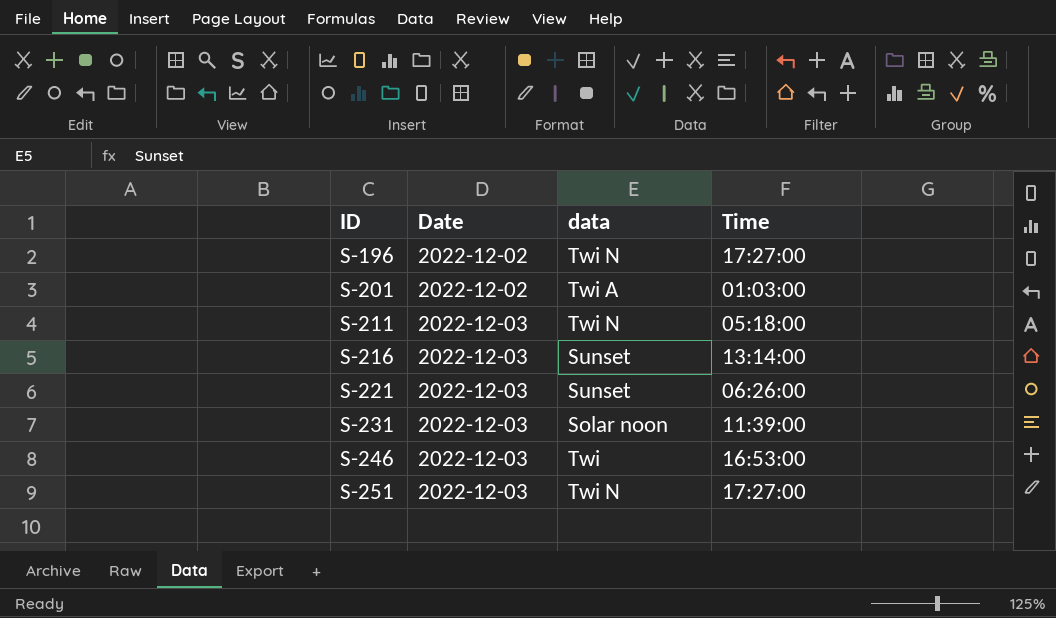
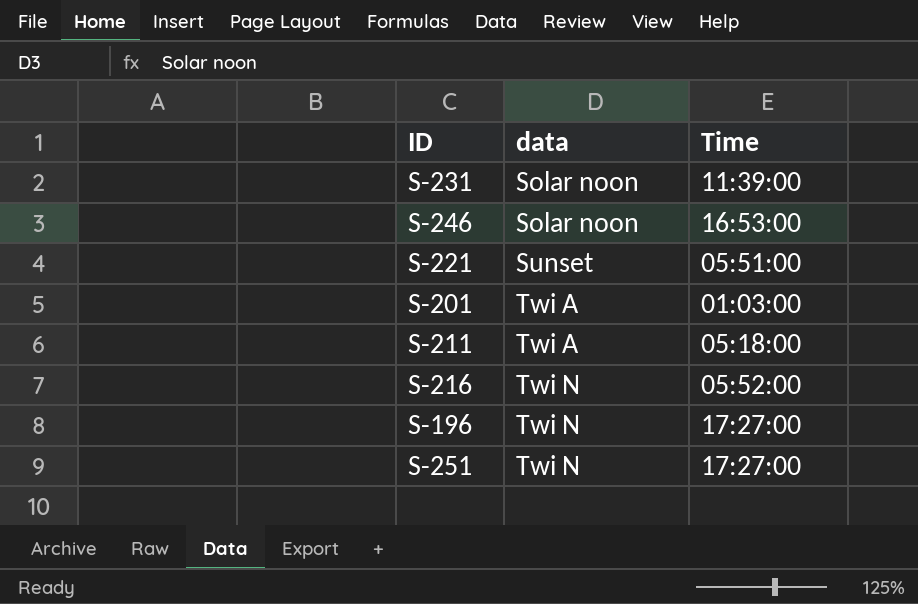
row order: ID ascending -> data ascending
column Date | position: 2 -> none
S-246 | data: Twi -> Solar noon
S-221 | Time: 06:26:00 -> 05:51:00
S-211 | data: Twi N -> Twi A
S-216 | data: Sunset -> Twi N
S-216 | Time: 13:14:00 -> 05:52:00

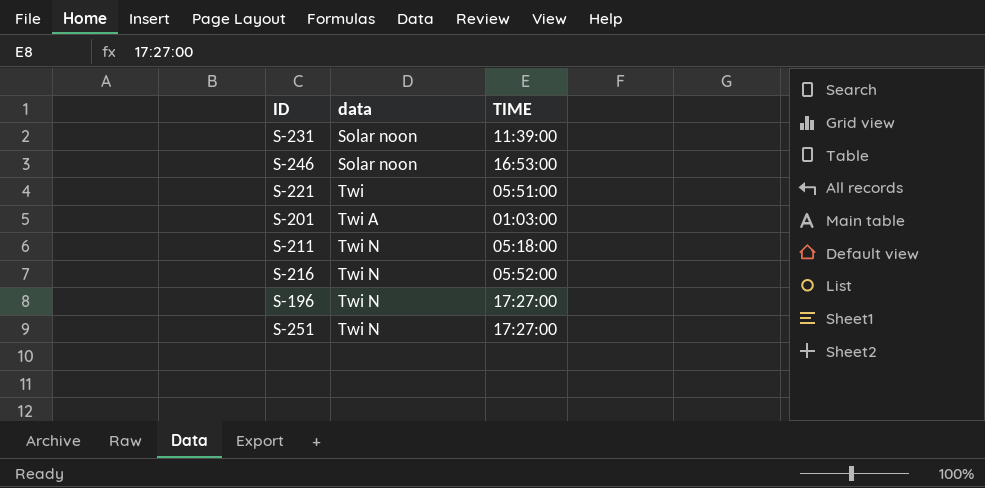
column name: Time -> TIME
S-221 | data: Sunset -> Twi
S-211 | data: Twi A -> Twi N

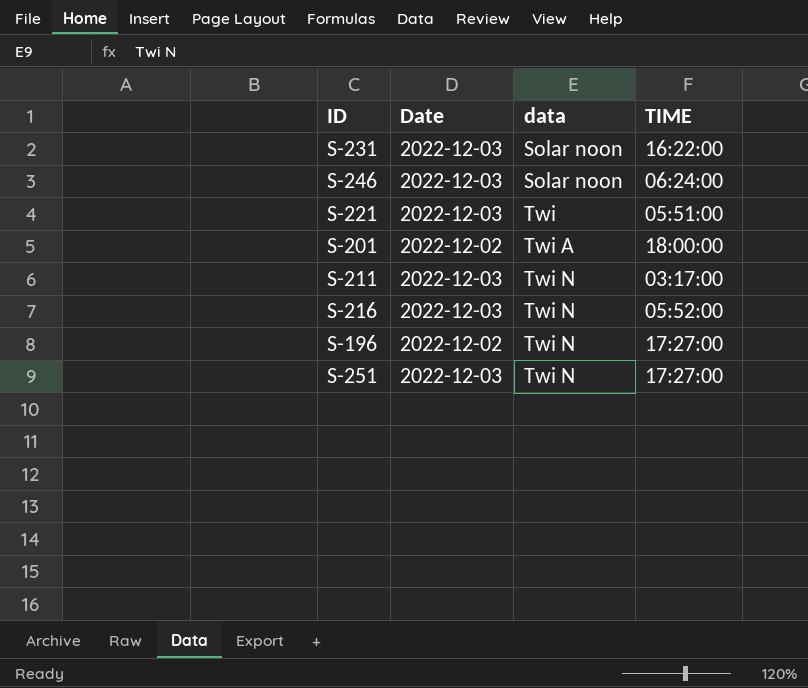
column Date | position: none -> 2
S-231 | TIME: 11:39:00 -> 16:22:00
S-246 | TIME: 16:53:00 -> 06:24:00
S-201 | TIME: 01:03:00 -> 18:00:00
S-211 | TIME: 05:18:00 -> 03:17:00

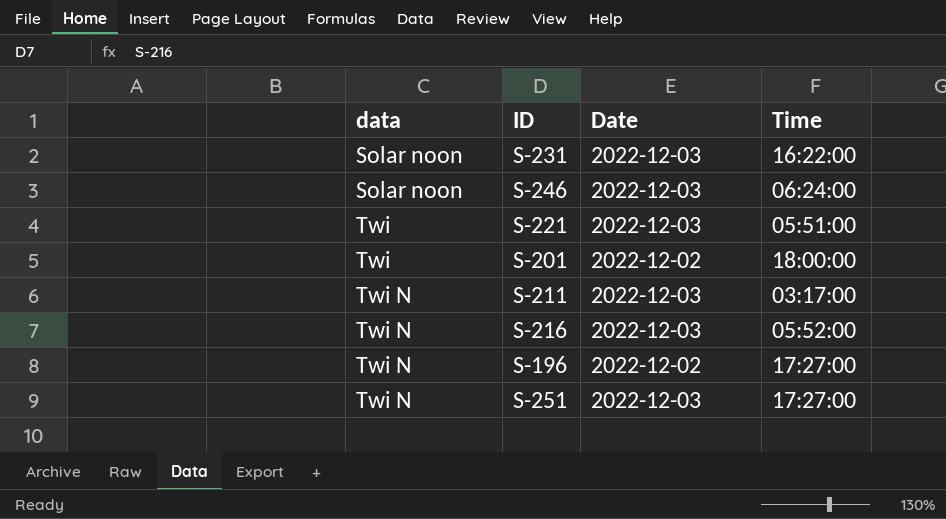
column data | position: 3 -> 1
column name: TIME -> Time
S-201 | data: Twi A -> Twi

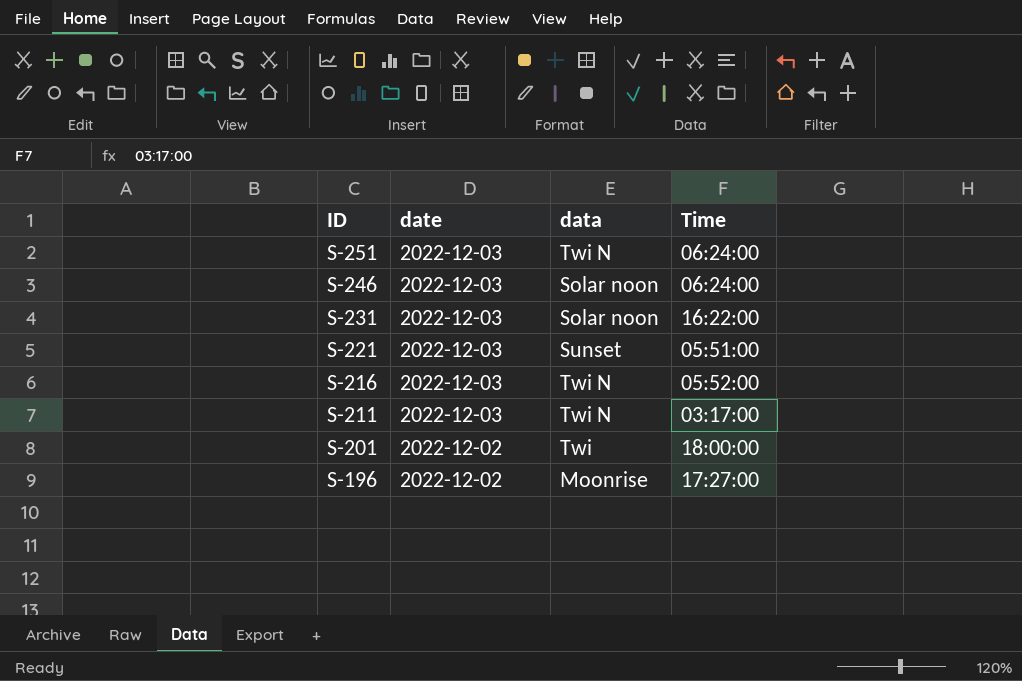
row order: data ascending -> ID descending
column name: Date -> date
column data | position: 1 -> 3
S-251 | Time: 17:27:00 -> 06:24:00
S-221 | data: Twi -> Sunset
S-196 | data: Twi N -> Moonrise

